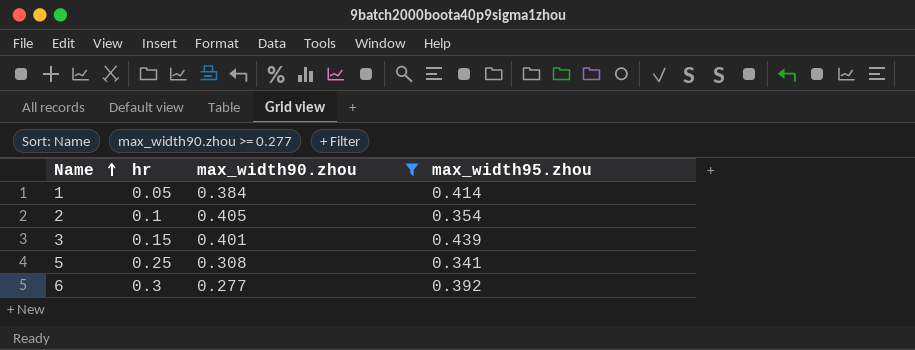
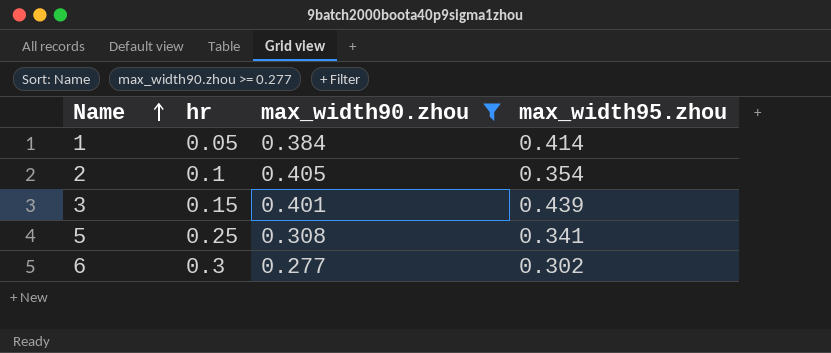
6 | max_width95.zhou: 0.392 -> 0.302

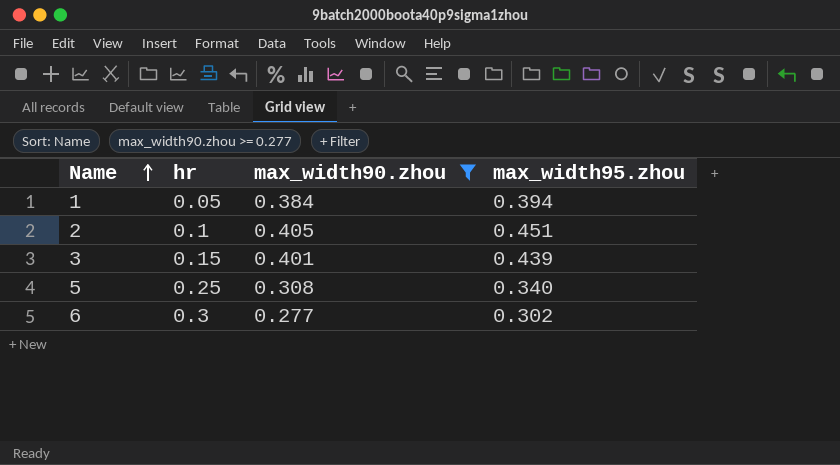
1 | max_width95.zhou: 0.414 -> 0.394
2 | max_width95.zhou: 0.354 -> 0.451
5 | max_width95.zhou: 0.341 -> 0.340

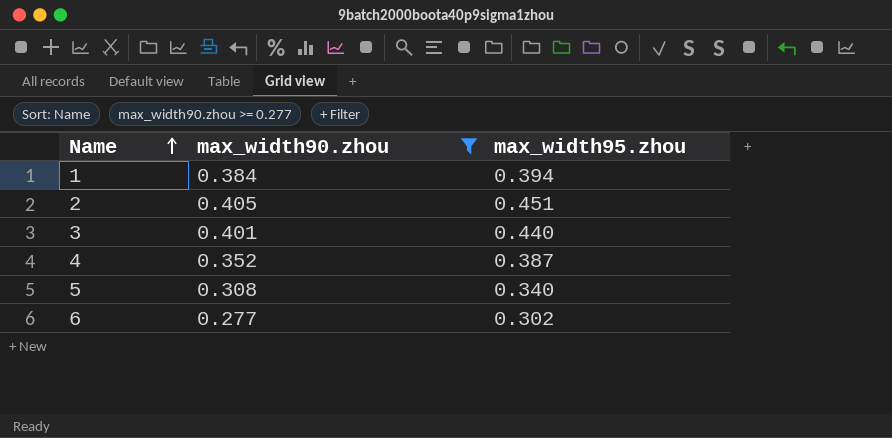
column hr | position: 2 -> none
3 | max_width95.zhou: 0.439 -> 0.440
row 4: none -> 0.352 | 0.387

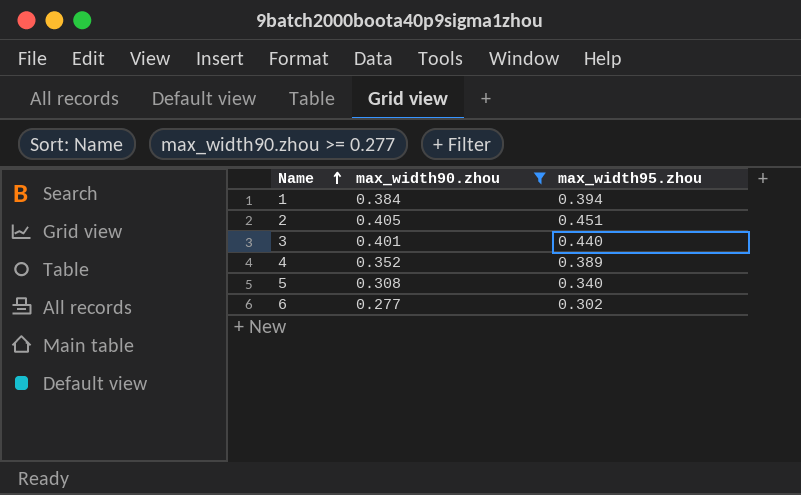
4 | max_width95.zhou: 0.387 -> 0.389

